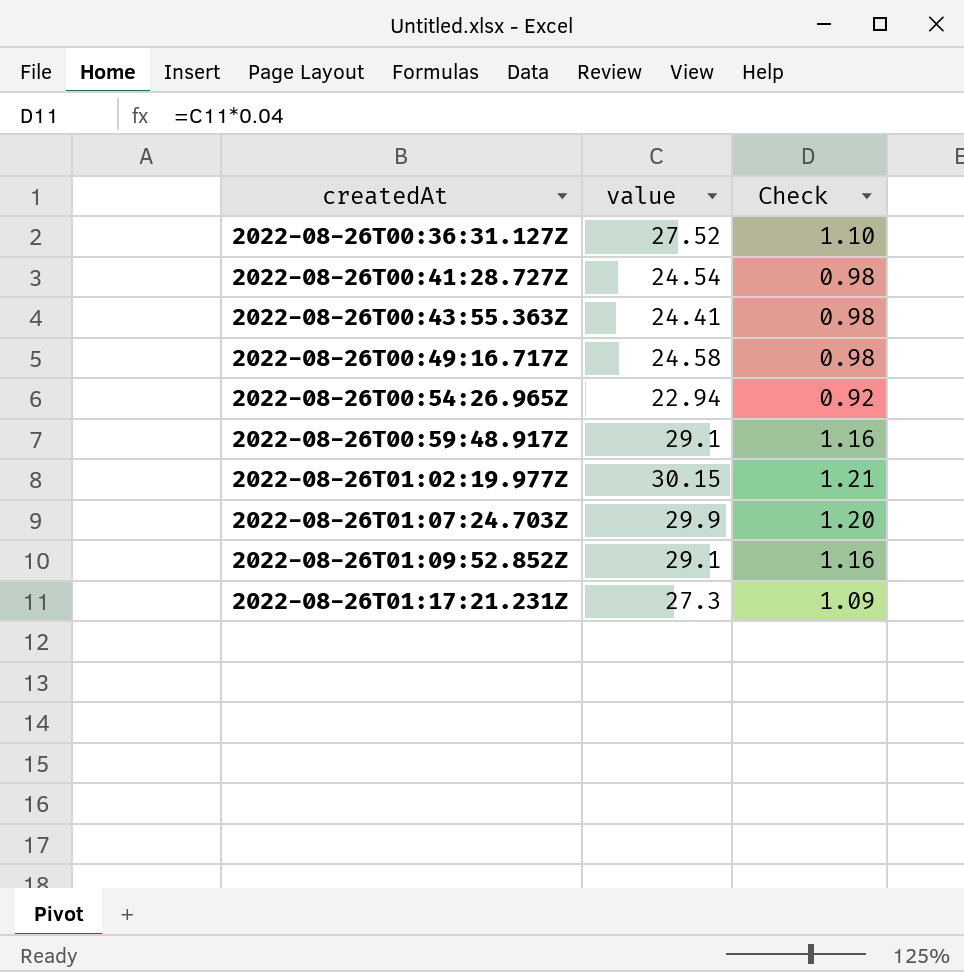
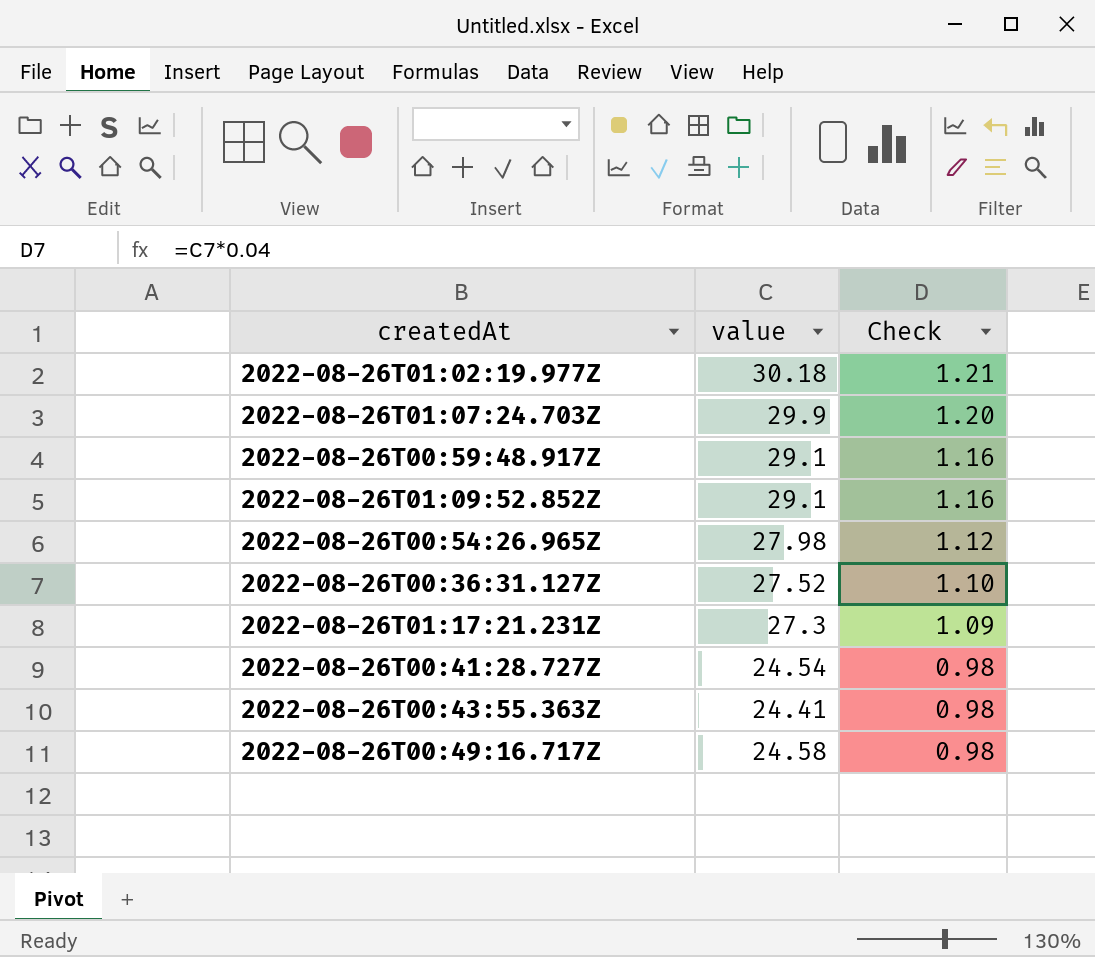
row order: createdAt ascending -> Check descending
2022-08-26T01:02:19.977Z | value: 30.15 -> 30.18
2022-08-26T00:54:26.965Z | value: 22.94 -> 27.98
2022-08-26T00:54:26.965Z | Check: 0.92 -> 1.12

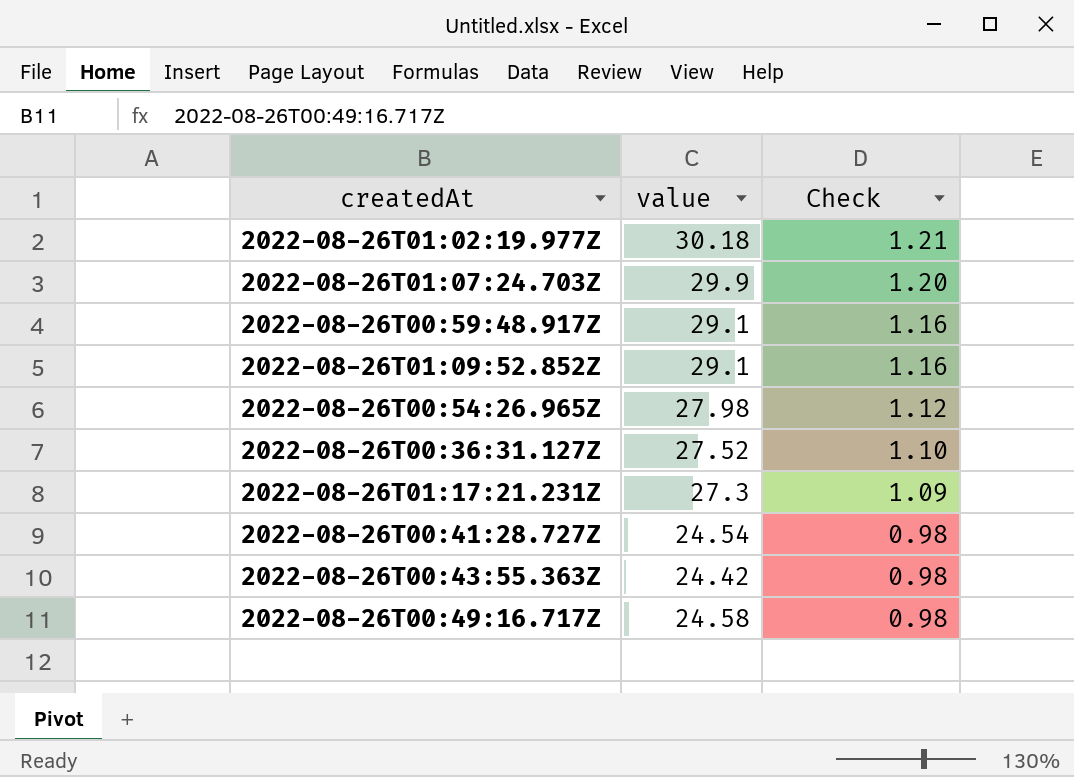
2022-08-26T00:43:55.363Z | value: 24.41 -> 24.42

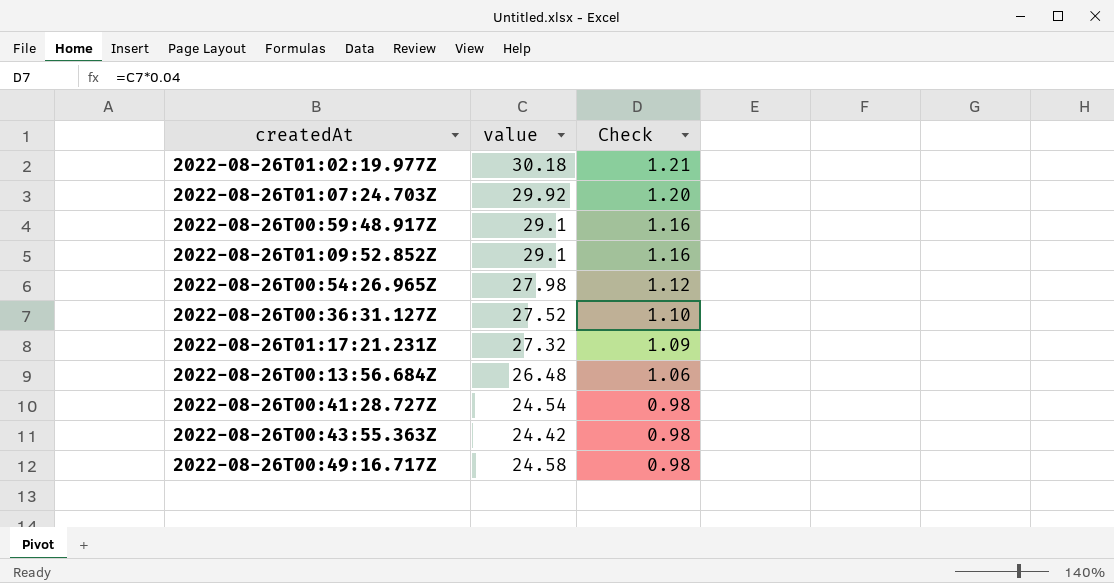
2022-08-26T01:07:24.703Z | value: 29.9 -> 29.92
2022-08-26T01:17:21.231Z | value: 27.3 -> 27.32
row 2022-08-26T00:13:56.684Z: none -> 26.48 | 1.06

